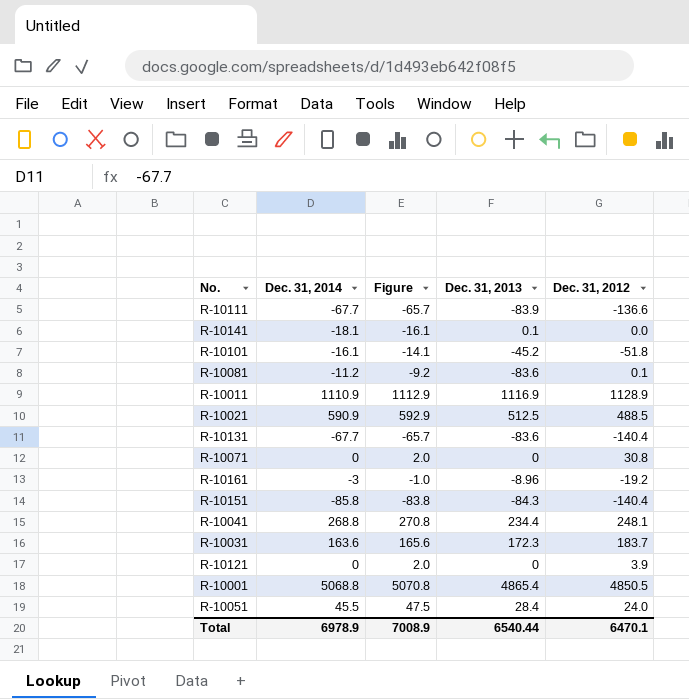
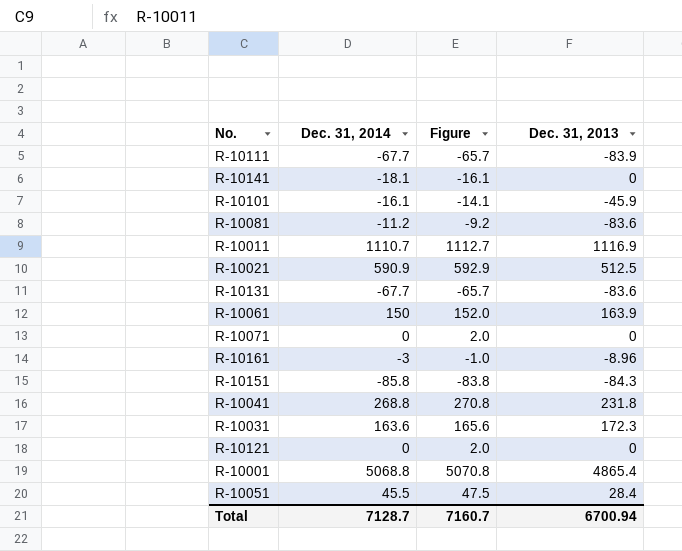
column Dec. 31, 2012 | position: 5 -> none
R-10141 | Dec. 31, 2013: 0.1 -> 0
R-10101 | Dec. 31, 2013: -45.2 -> -45.9
R-10011 | Dec. 31, 2014: 1110.9 -> 1110.7
R-10011 | Figure: 1112.9 -> 1112.7
row R-10061: none -> 150 | 152.0 | 163.9
R-10041 | Dec. 31, 2013: 234.4 -> 231.8
Total | Dec. 31, 2014: 6978.9 -> 7128.7
Total | Figure: 7008.9 -> 7160.7
Total | Dec. 31, 2013: 6540.44 -> 6700.94

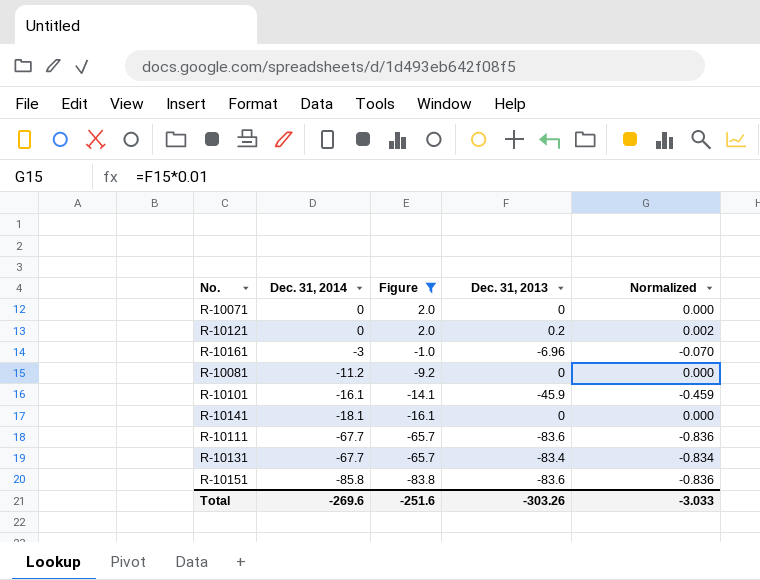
filter: none -> Figure <= 2.0
row order: none -> Dec. 31, 2014 descending
column Normalized | formula: none -> [Dec. 31, 2013] * 0.01
R-10121 | Dec. 31, 2013: 0 -> 0.2
R-10161 | Dec. 31, 2013: -8.96 -> -6.96
R-10081 | Dec. 31, 2013: -83.6 -> 0
R-10111 | Dec. 31, 2013: -83.9 -> -83.6
R-10131 | Dec. 31, 2013: -83.6 -> -83.4
R-10151 | Dec. 31, 2013: -84.3 -> -83.6
Total | Dec. 31, 2014: 7128.7 -> -269.6
Total | Figure: 7160.7 -> -251.6
Total | Dec. 31, 2013: 6700.94 -> -303.26

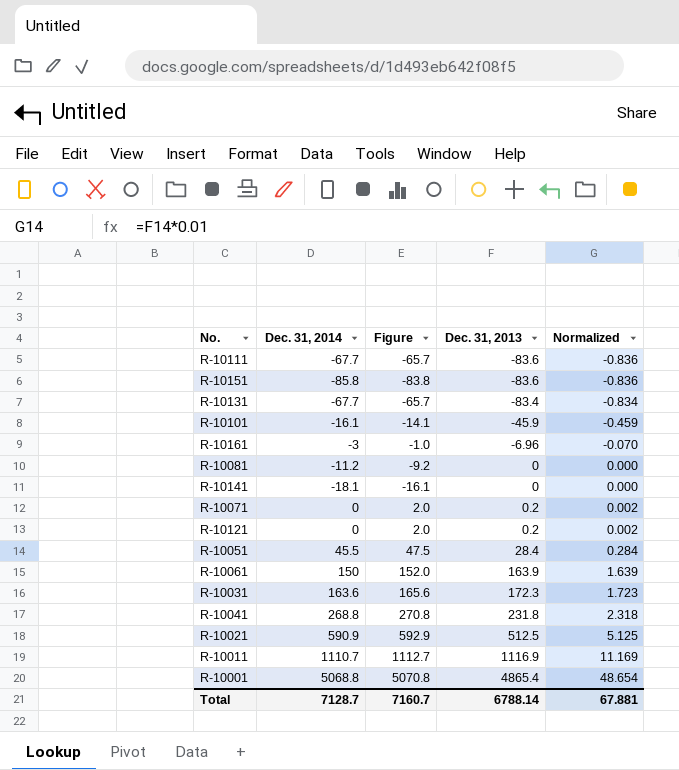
filter: Figure <= 2.0 -> none
row order: Dec. 31, 2014 descending -> Dec. 31, 2013 ascending
R-10071 | Dec. 31, 2013: 0 -> 0.2
R-10071 | Normalized: 0.000 -> 0.002
Total | Dec. 31, 2014: -269.6 -> 7128.7
Total | Figure: -251.6 -> 7160.7
Total | Dec. 31, 2013: -303.26 -> 6788.14
Total | Normalized: -3.033 -> 67.881

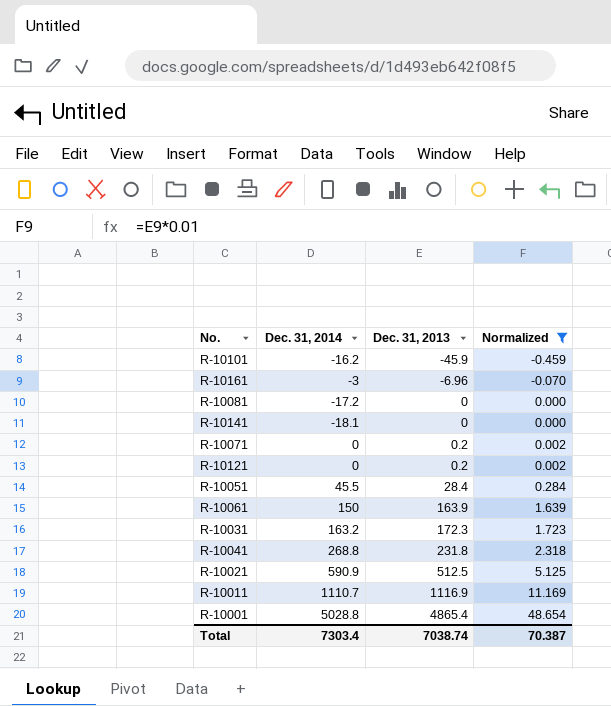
filter: none -> Normalized >= -0.459
column Figure | formula: [Dec. 31, 2014] + 2 -> none
R-10101 | Dec. 31, 2014: -16.1 -> -16.2
R-10081 | Dec. 31, 2014: -11.2 -> -17.2
R-10031 | Dec. 31, 2014: 163.6 -> 163.2
R-10001 | Dec. 31, 2014: 5068.8 -> 5028.8
Total | Dec. 31, 2014: 7128.7 -> 7303.4
Total | Dec. 31, 2013: 6788.14 -> 7038.74
Total | Normalized: 67.881 -> 70.387

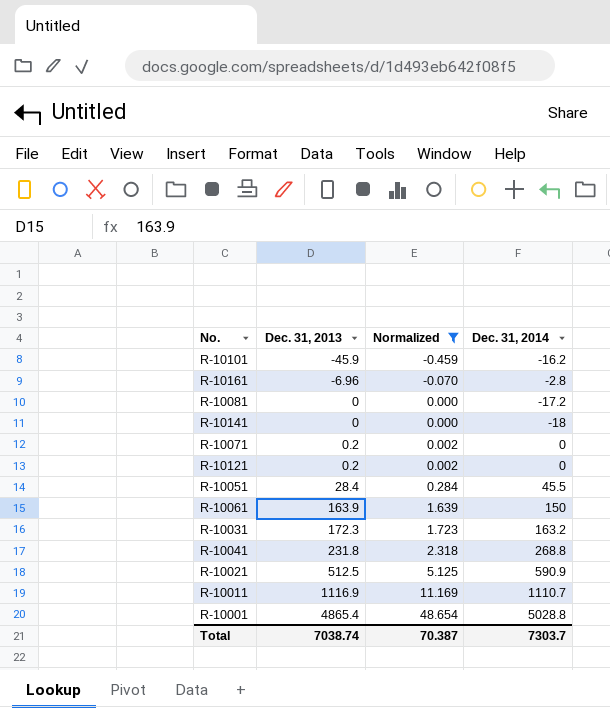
column Dec. 31, 2014 | position: 2 -> 4
R-10161 | Dec. 31, 2014: -3 -> -2.8
R-10141 | Dec. 31, 2014: -18.1 -> -18
Total | Dec. 31, 2014: 7303.4 -> 7303.7

